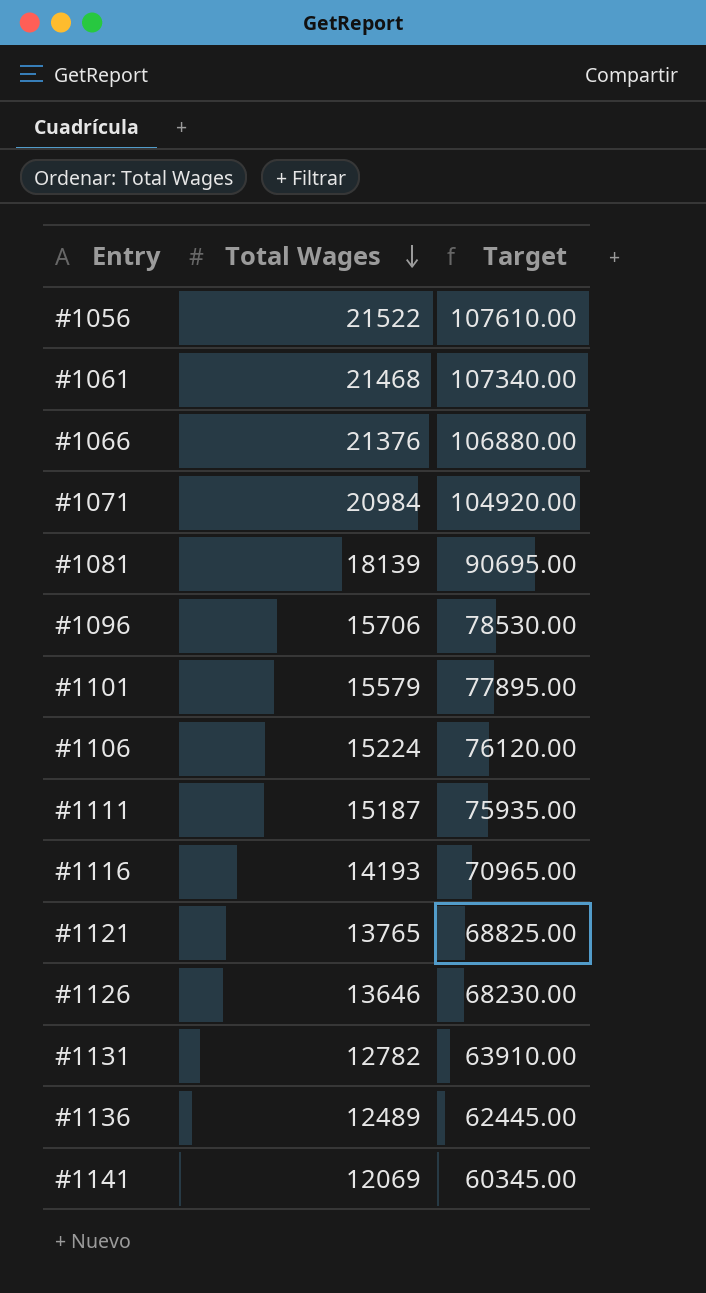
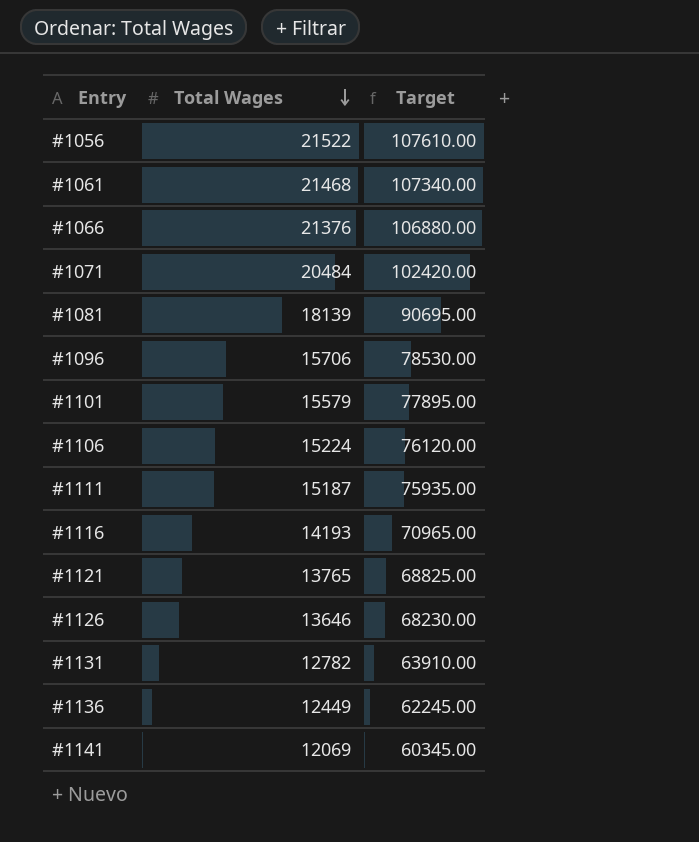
#1071 | Total Wages: 20984 -> 20484
#1071 | Target: 104920.00 -> 102420.00
#1136 | Total Wages: 12489 -> 12449
#1136 | Target: 62445.00 -> 62245.00

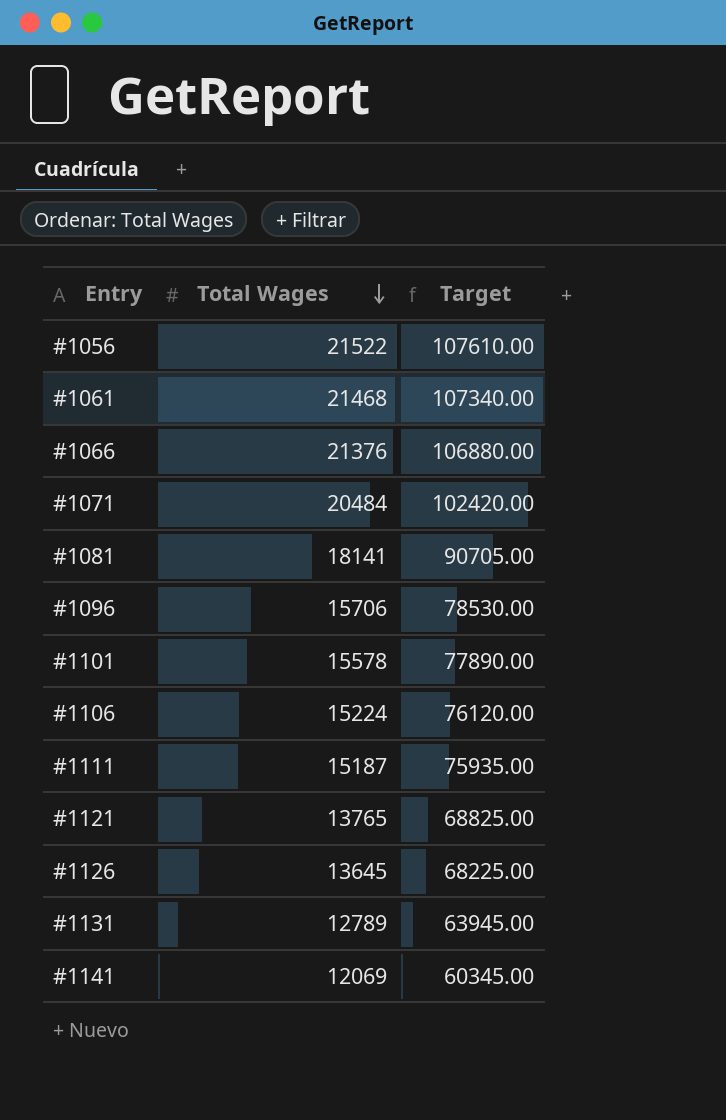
row #1116: 14193 | 70965.00 -> none
row #1136: 12449 | 62245.00 -> none
#1081 | Total Wages: 18139 -> 18141
#1081 | Target: 90695.00 -> 90705.00
#1101 | Total Wages: 15579 -> 15578
#1101 | Target: 77895.00 -> 77890.00
#1126 | Total Wages: 13646 -> 13645
#1126 | Target: 68230.00 -> 68225.00
#1131 | Total Wages: 12782 -> 12789
#1131 | Target: 63910.00 -> 63945.00

